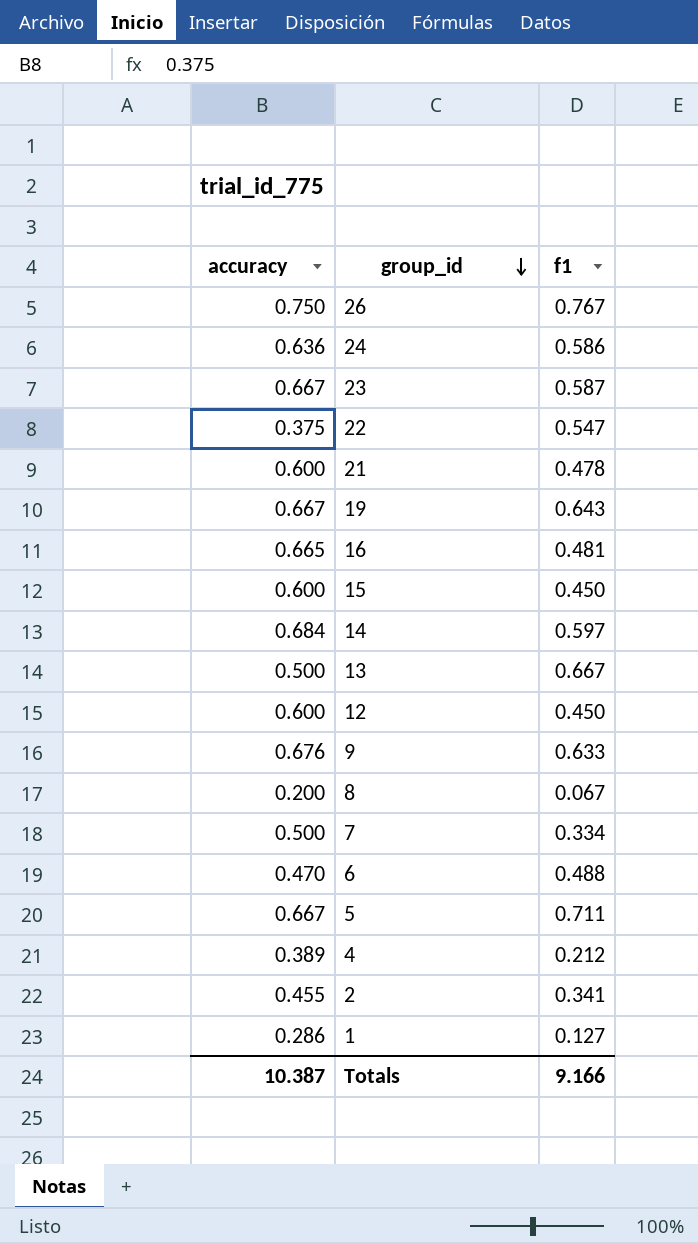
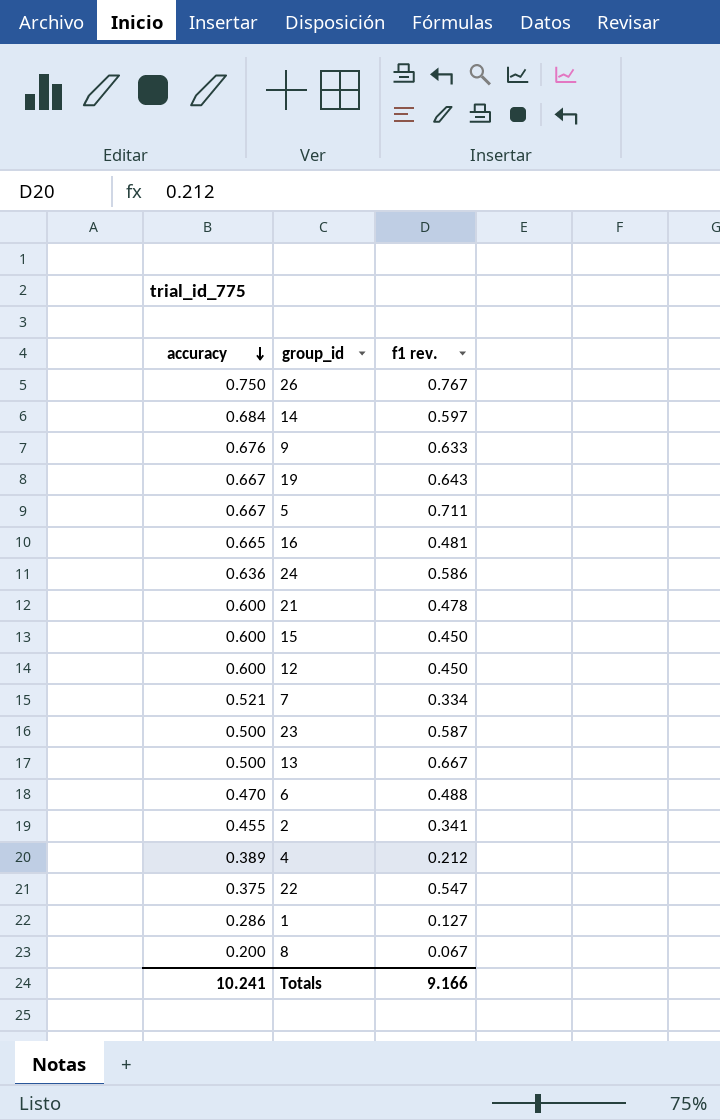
row order: group_id descending -> accuracy descending
column name: f1 -> f1 rev.
7 | accuracy: 0.500 -> 0.521
23 | accuracy: 0.667 -> 0.500
Totals | accuracy: 10.387 -> 10.241

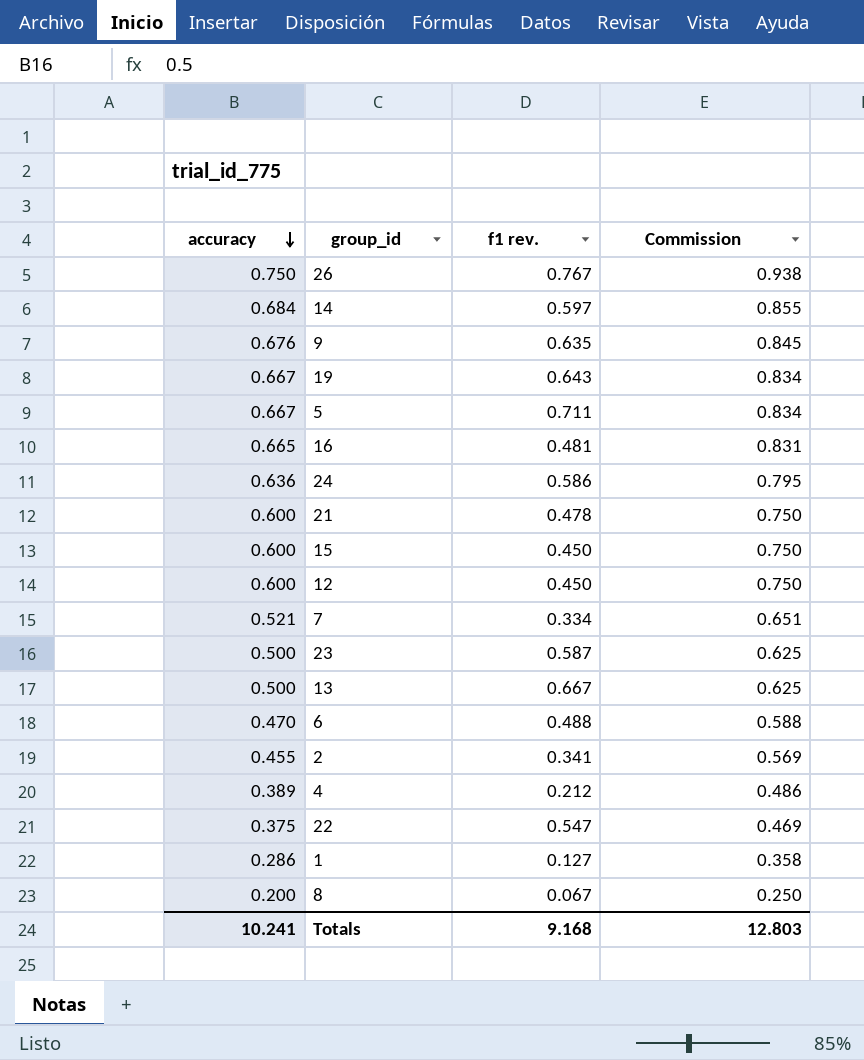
column Commission | formula: none -> [accuracy] * 1.25
9 | f1 rev.: 0.633 -> 0.635
Totals | f1 rev.: 9.166 -> 9.168

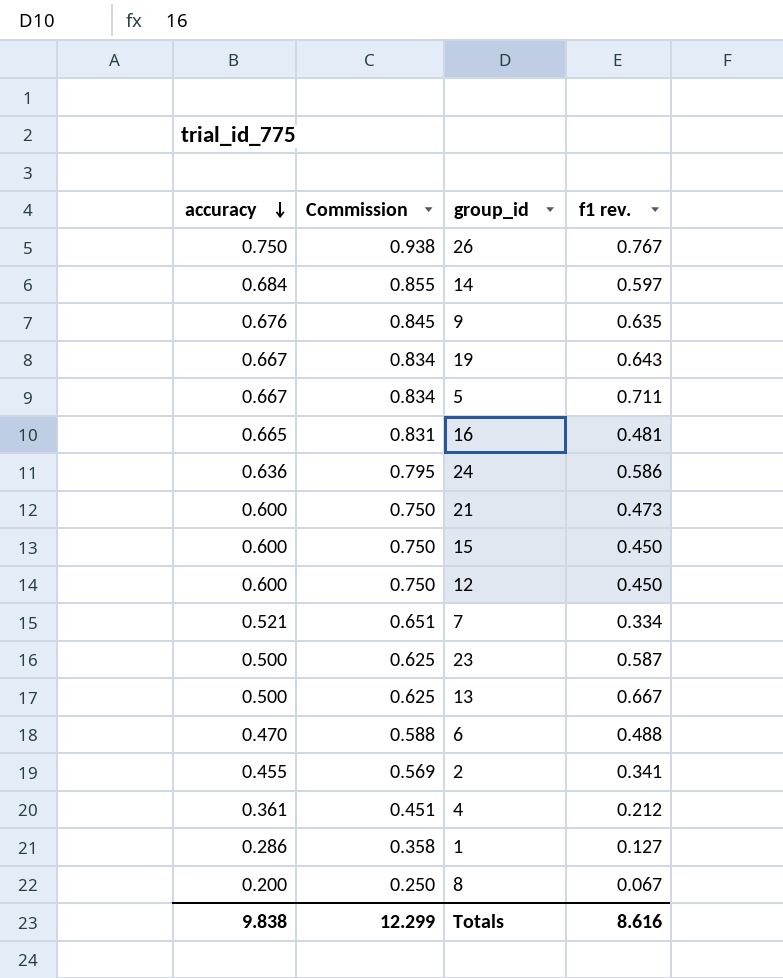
column Commission | position: 4 -> 2
row 22: 0.375 | 0.547 | 0.469 -> none
21 | f1 rev.: 0.478 -> 0.473
4 | accuracy: 0.389 -> 0.361
4 | Commission: 0.486 -> 0.451
Totals | accuracy: 10.241 -> 9.838
Totals | Commission: 12.803 -> 12.299
Totals | f1 rev.: 9.168 -> 8.616

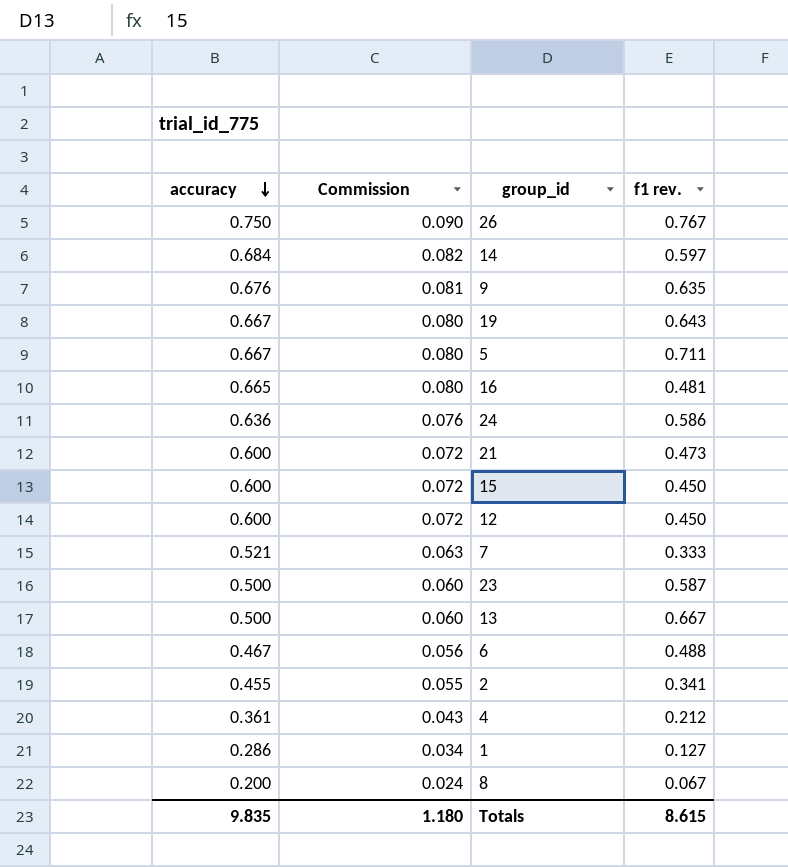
column Commission | formula: [accuracy] * 1.25 -> [accuracy] * 0.12
7 | f1 rev.: 0.334 -> 0.333
6 | accuracy: 0.470 -> 0.467
Totals | accuracy: 9.838 -> 9.835
Totals | Commission: 12.299 -> 1.180
Totals | f1 rev.: 8.616 -> 8.615

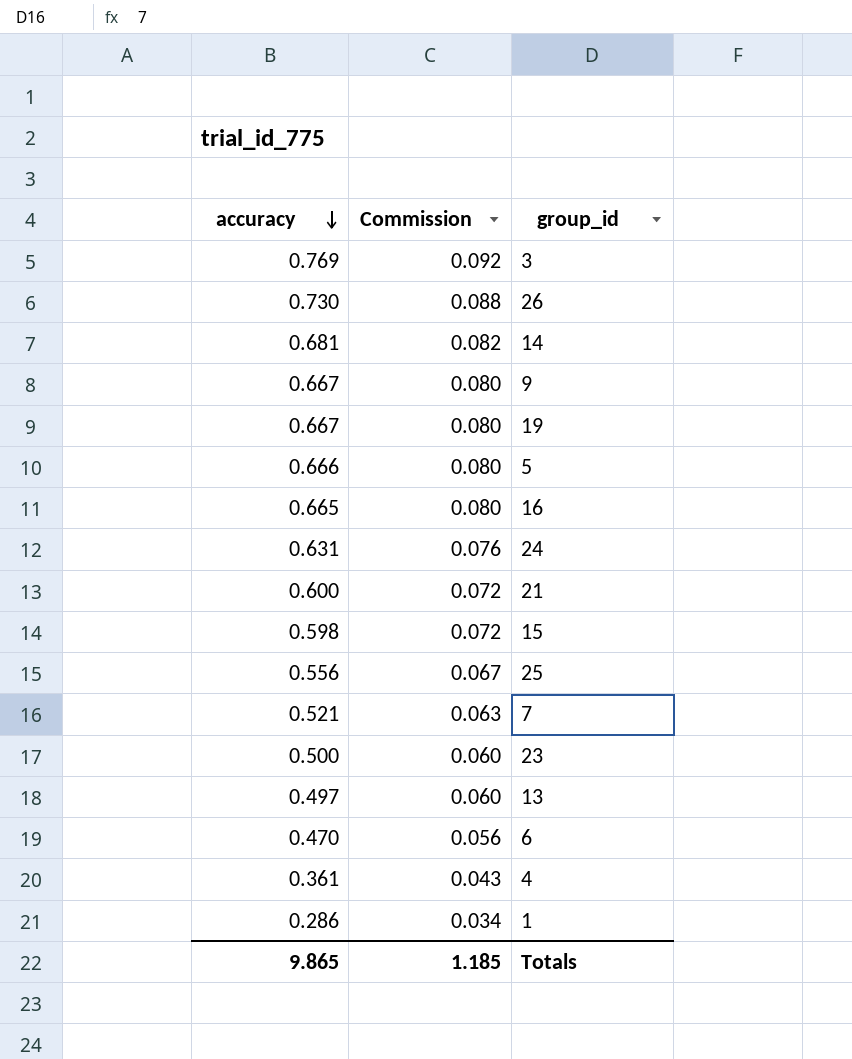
column f1 rev. | position: 4 -> none
row 12: 0.600 | 0.072 | 0.450 -> none
row 2: 0.455 | 0.055 | 0.341 -> none
row 8: 0.200 | 0.024 | 0.067 -> none
row 3: none -> 0.769 | 0.092
26 | accuracy: 0.750 -> 0.730
26 | Commission: 0.090 -> 0.088
14 | accuracy: 0.684 -> 0.681
9 | accuracy: 0.676 -> 0.667
9 | Commission: 0.081 -> 0.080
5 | accuracy: 0.667 -> 0.666
24 | accuracy: 0.636 -> 0.631
15 | accuracy: 0.600 -> 0.598
row 25: none -> 0.556 | 0.067
13 | accuracy: 0.500 -> 0.497
6 | accuracy: 0.467 -> 0.470
Totals | accuracy: 9.835 -> 9.865
Totals | Commission: 1.180 -> 1.185

